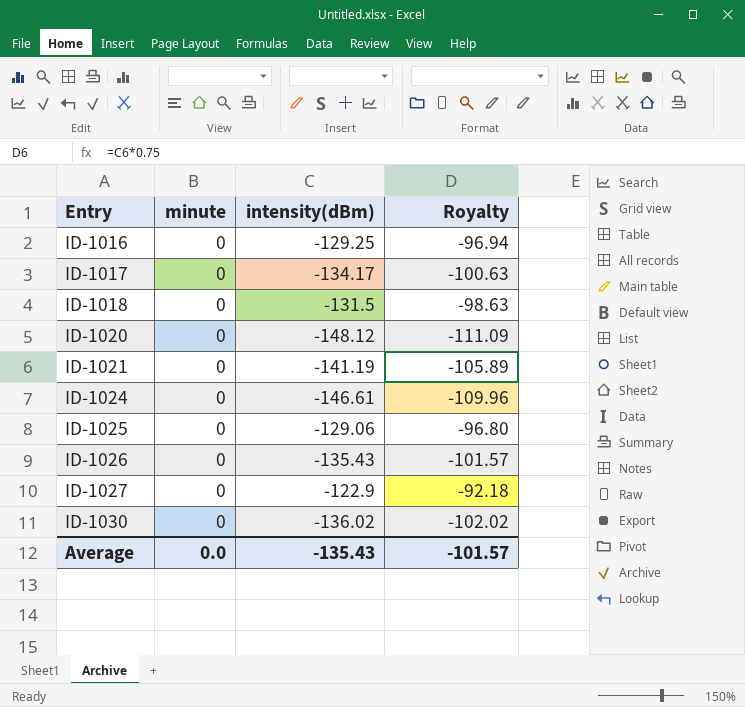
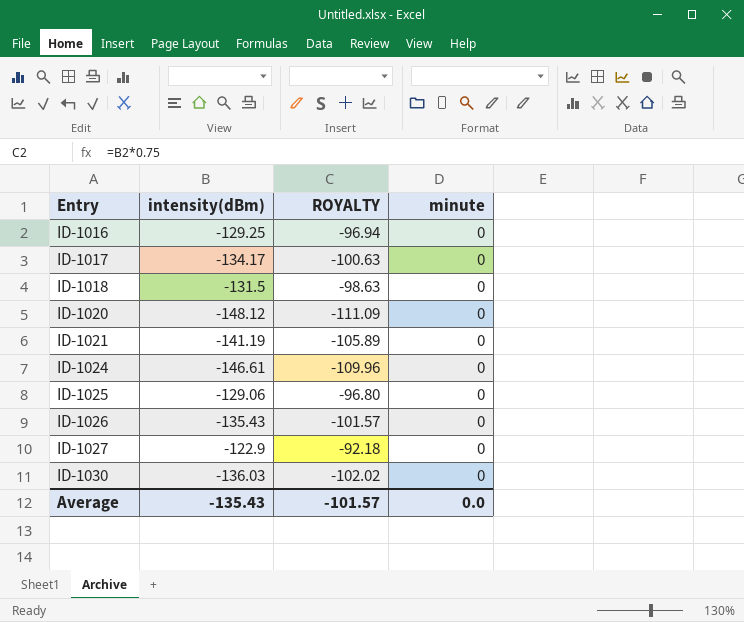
column name: Royalty -> ROYALTY
column minute | position: 2 -> 4
ID-1030 | intensity(dBm): -136.02 -> -136.03

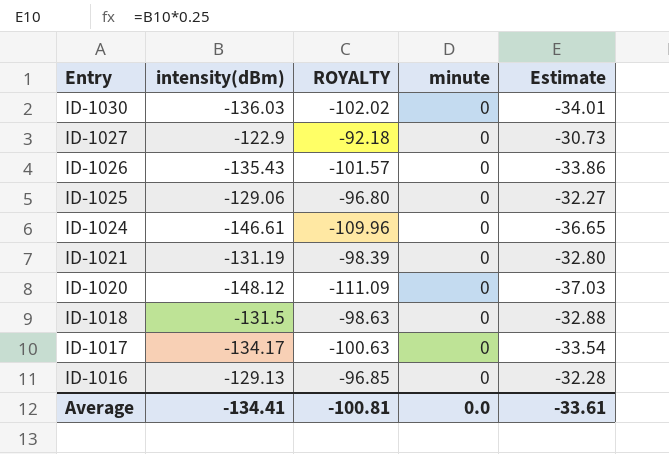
row order: Entry ascending -> Entry descending
column Estimate | formula: none -> [intensity(dBm)] * 0.25
ID-1021 | intensity(dBm): -141.19 -> -131.19
ID-1021 | ROYALTY: -105.89 -> -98.39
ID-1016 | intensity(dBm): -129.25 -> -129.13
ID-1016 | ROYALTY: -96.94 -> -96.85
Average | intensity(dBm): -135.43 -> -134.41
Average | ROYALTY: -101.57 -> -100.81

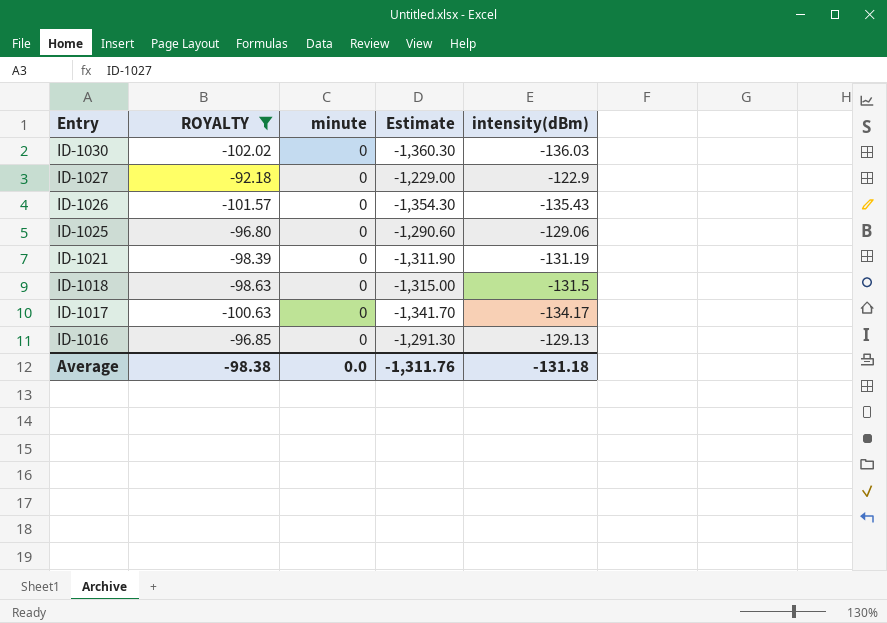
filter: none -> ROYALTY >= -102.02
column Estimate | formula: [intensity(dBm)] * 0.25 -> [intensity(dBm)] * 10
column intensity(dBm) | position: 2 -> 5
Average | ROYALTY: -100.81 -> -98.38
Average | Estimate: -33.61 -> -1,311.76
Average | intensity(dBm): -134.41 -> -131.18

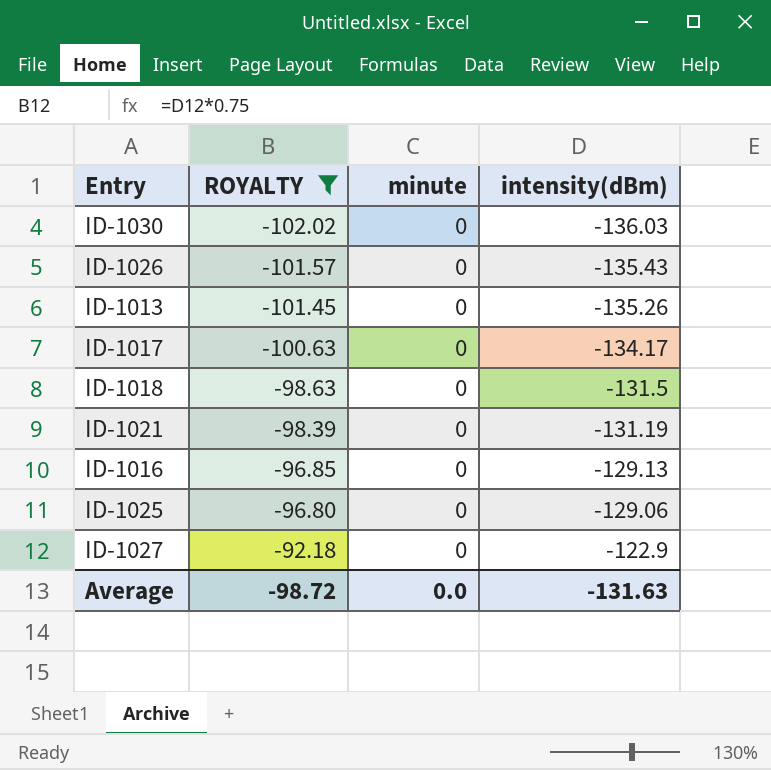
row order: Entry descending -> ROYALTY ascending
column Estimate | formula: [intensity(dBm)] * 10 -> none
row ID-1013: none -> -101.45 | 0 | -135.26
Average | ROYALTY: -98.38 -> -98.72
Average | intensity(dBm): -131.18 -> -131.63

